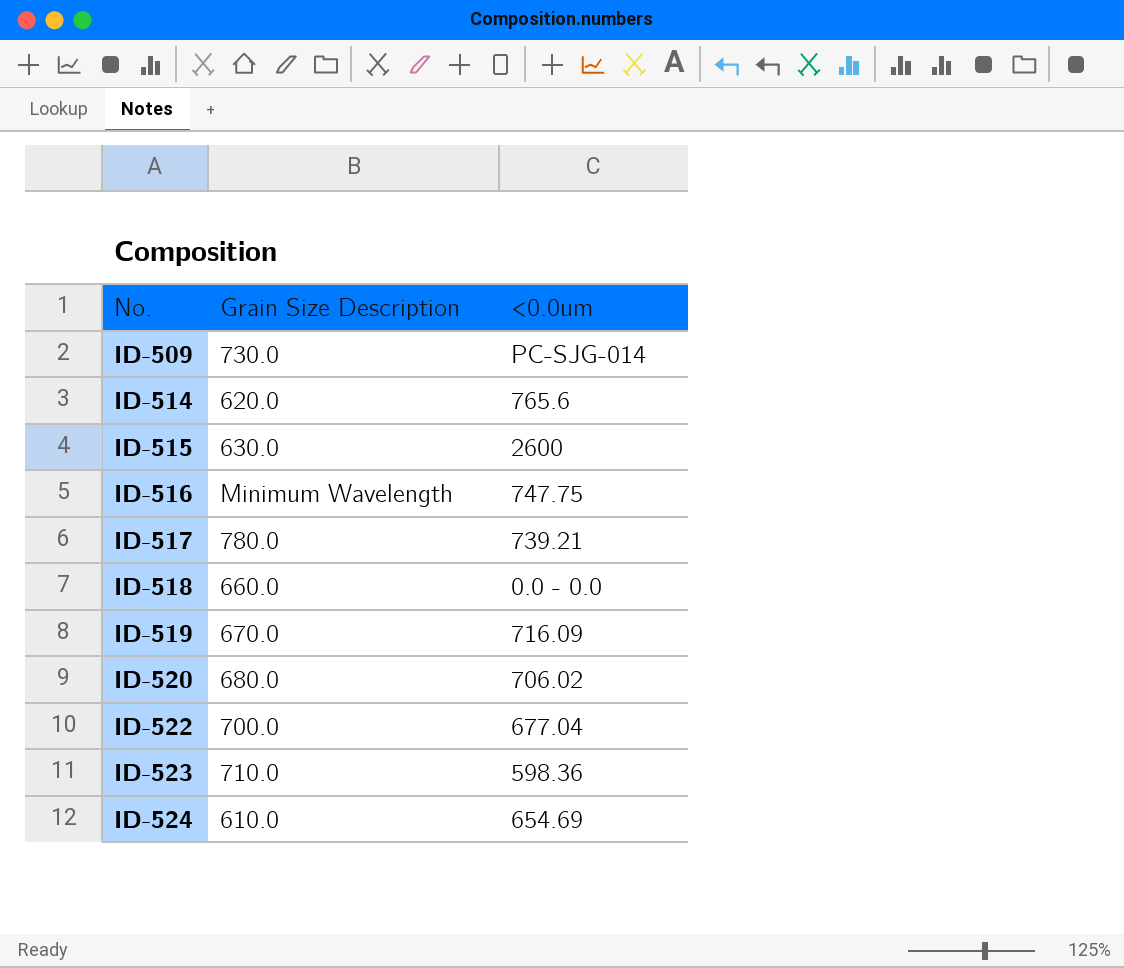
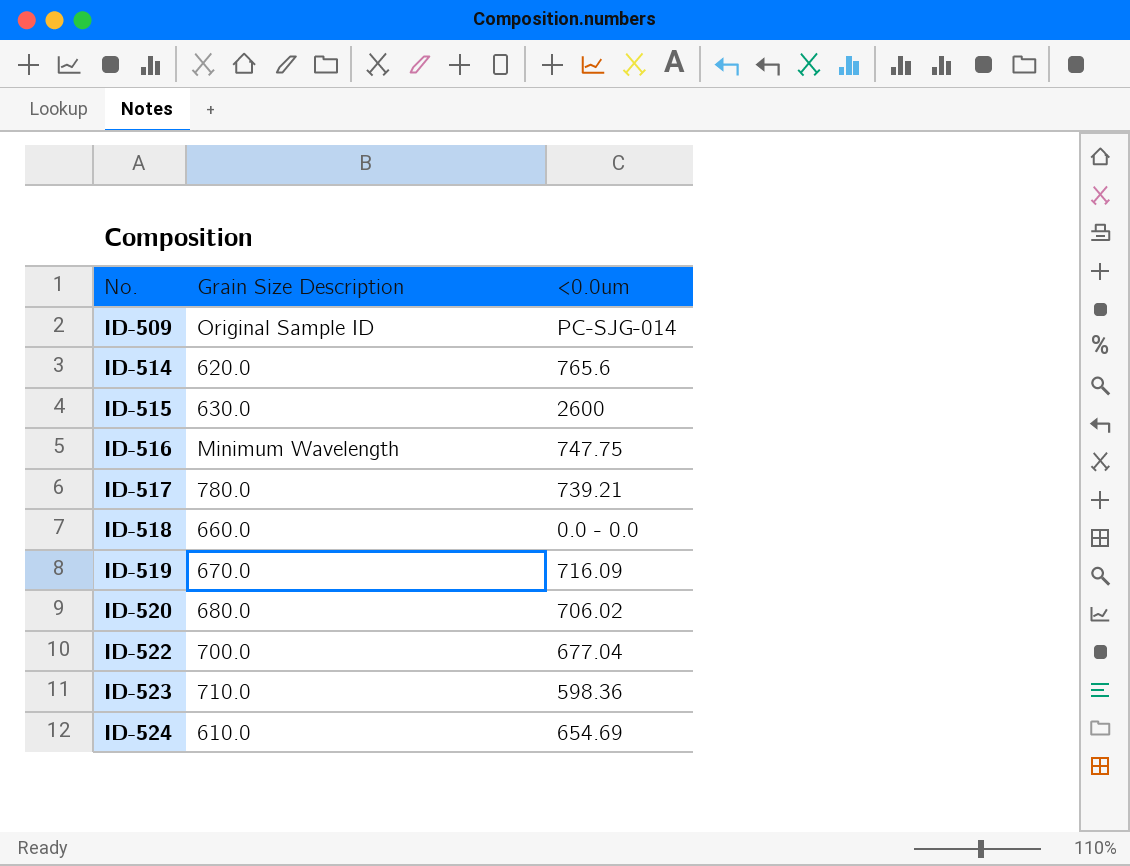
ID-509 | Grain Size Description: 730.0 -> Original Sample ID

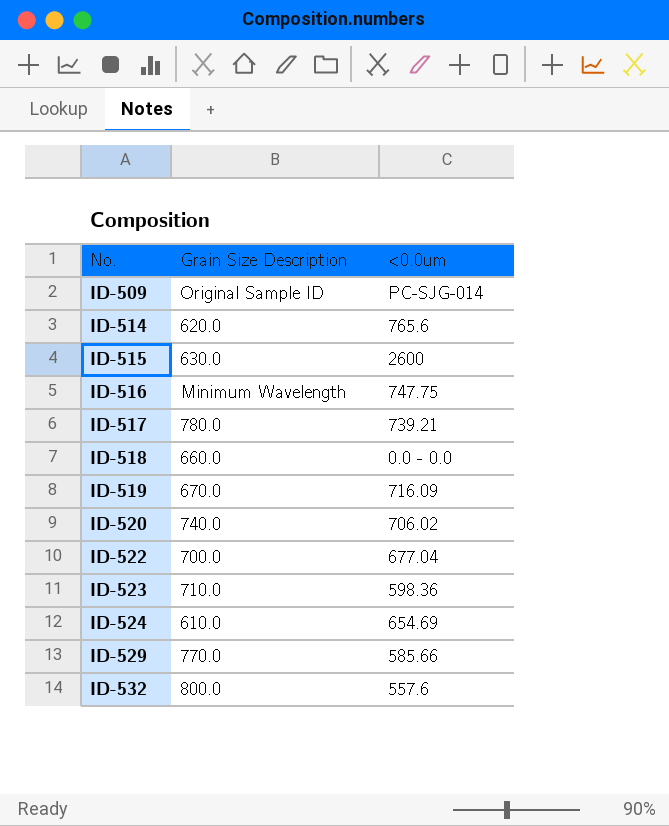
ID-520 | Grain Size Description: 680.0 -> 740.0
row ID-529: none -> 770.0 | 585.66
row ID-532: none -> 800.0 | 557.6

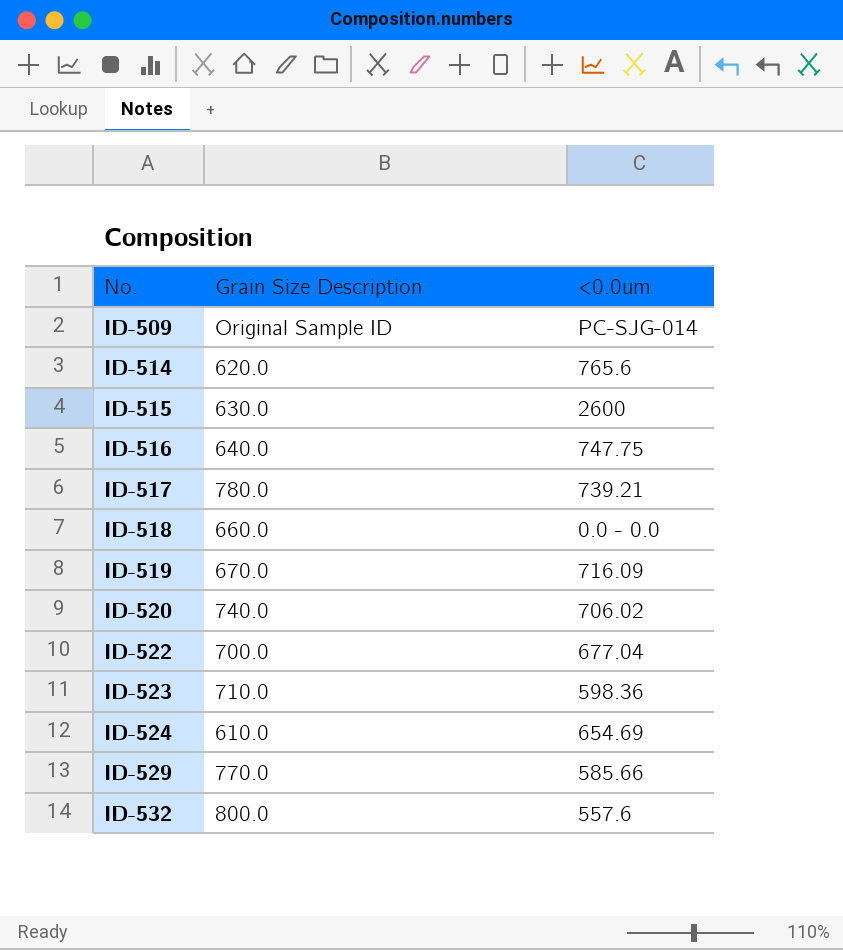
ID-516 | Grain Size Description: Minimum Wavelength -> 640.0

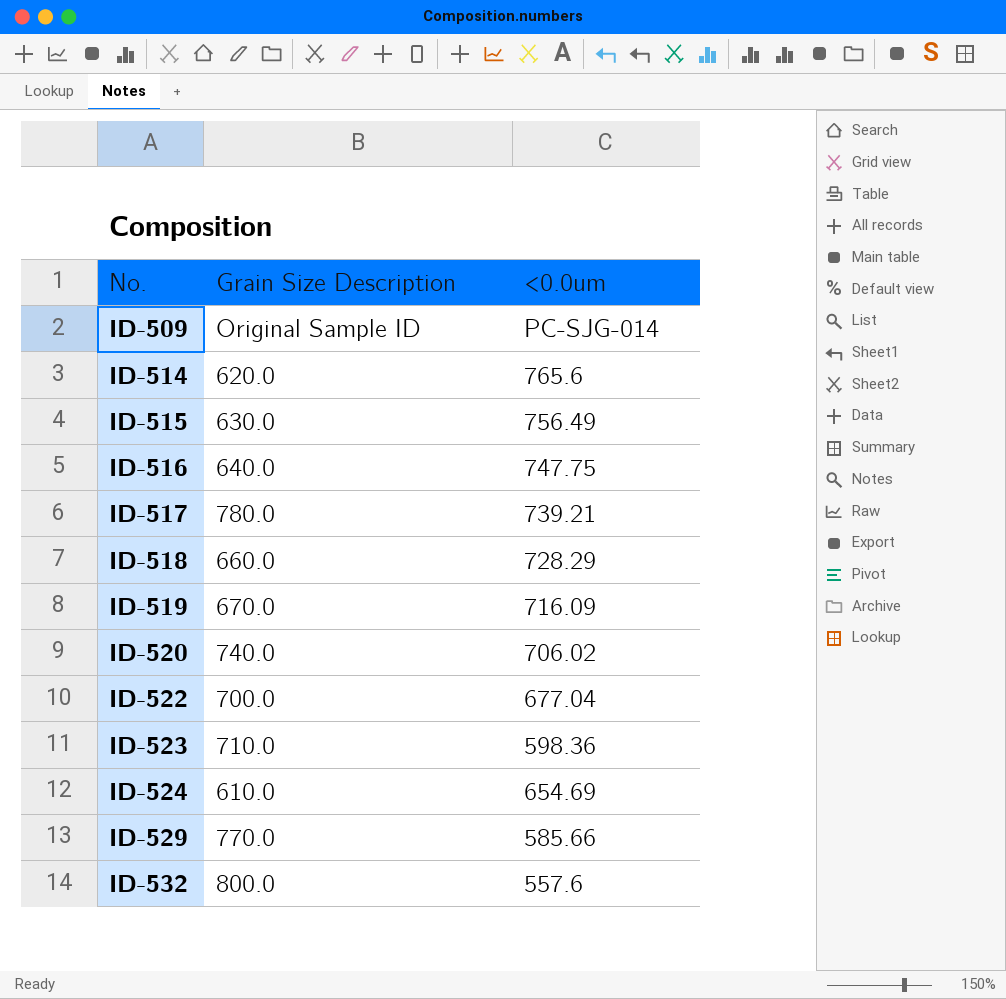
ID-515 | <0.0um: 2600 -> 756.49
ID-518 | <0.0um: 0.0 - 0.0 -> 728.29

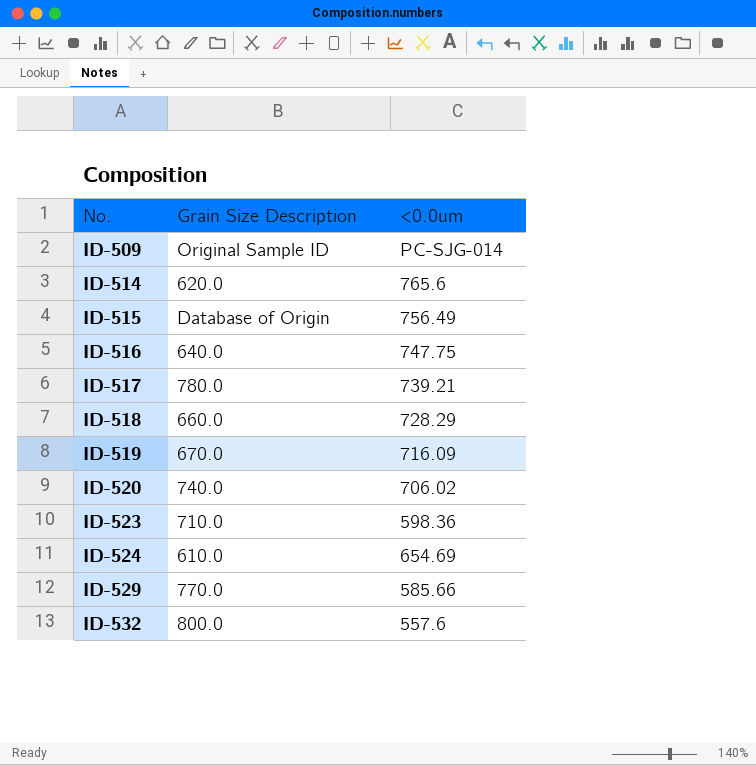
row ID-522: 700.0 | 677.04 -> none
ID-515 | Grain Size Description: 630.0 -> Database of Origin

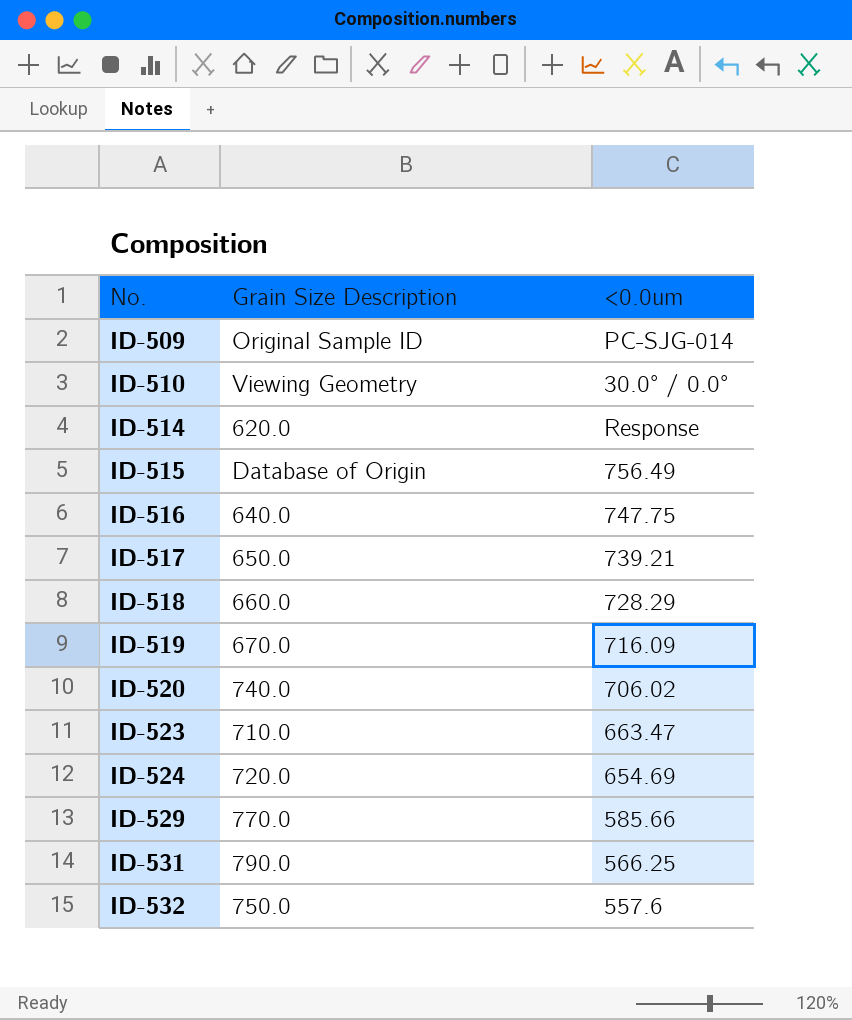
row ID-510: none -> Viewing Geometry | 30.0° / 0.0°
ID-514 | <0.0um: 765.6 -> Response
ID-517 | Grain Size Description: 780.0 -> 650.0
ID-523 | <0.0um: 598.36 -> 663.47
ID-524 | Grain Size Description: 610.0 -> 720.0
row ID-531: none -> 790.0 | 566.25
ID-532 | Grain Size Description: 800.0 -> 750.0

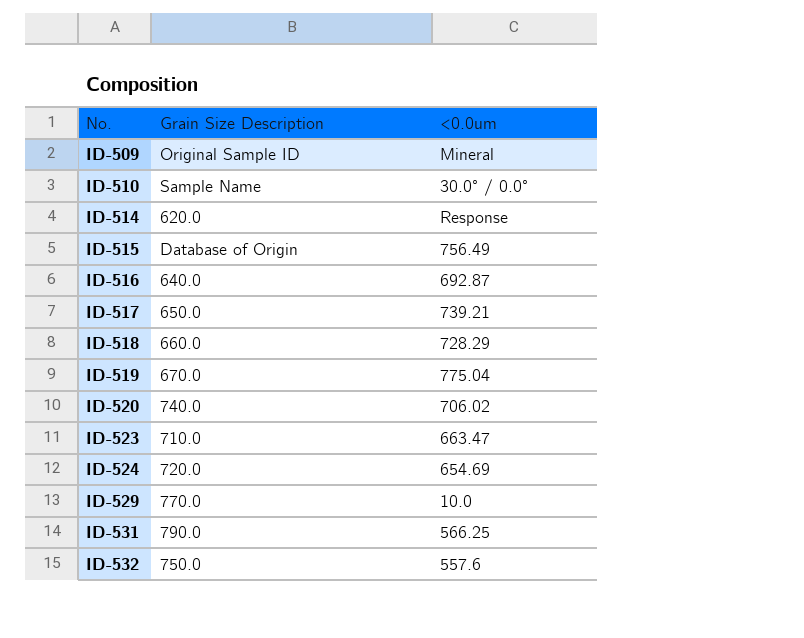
ID-509 | <0.0um: PC-SJG-014 -> Mineral
ID-510 | Grain Size Description: Viewing Geometry -> Sample Name
ID-516 | <0.0um: 747.75 -> 692.87
ID-519 | <0.0um: 716.09 -> 775.04
ID-529 | <0.0um: 585.66 -> 10.0

